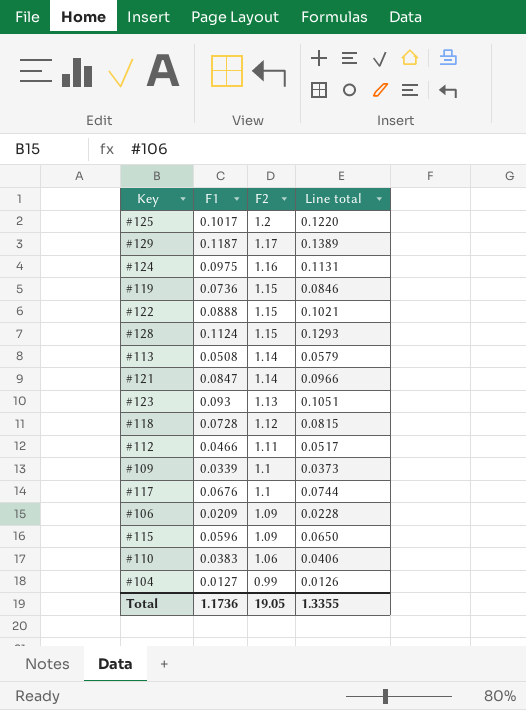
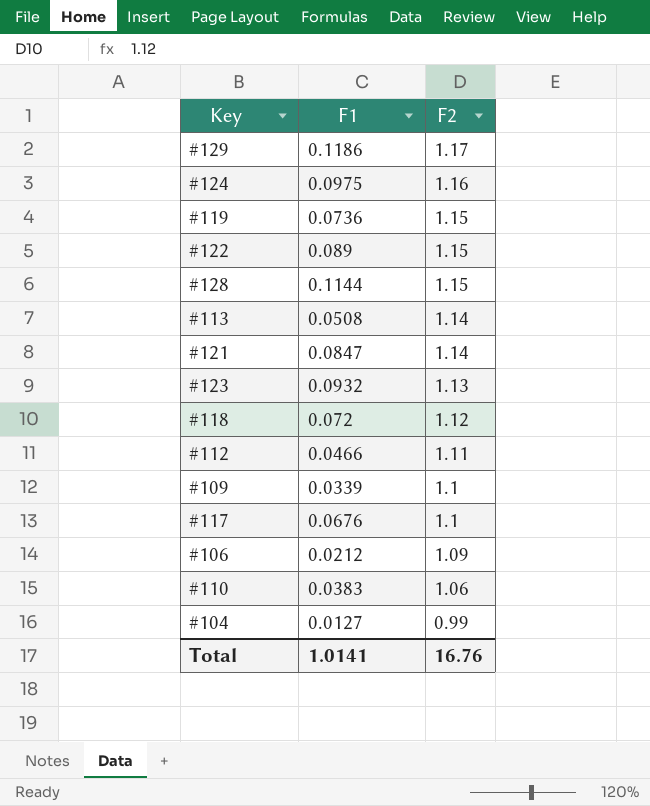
column Line total | formula: [F1] * [F2] -> none
row #125: 0.1017 | 1.2 | 0.1220 -> none
row #115: 0.0596 | 1.09 | 0.0650 -> none
#129 | F1: 0.1187 -> 0.1186
#122 | F1: 0.0888 -> 0.089
#128 | F1: 0.1124 -> 0.1144
#123 | F1: 0.093 -> 0.0932
#118 | F1: 0.0728 -> 0.072
#106 | F1: 0.0209 -> 0.0212
Total | F1: 1.1736 -> 1.0141
Total | F2: 19.05 -> 16.76

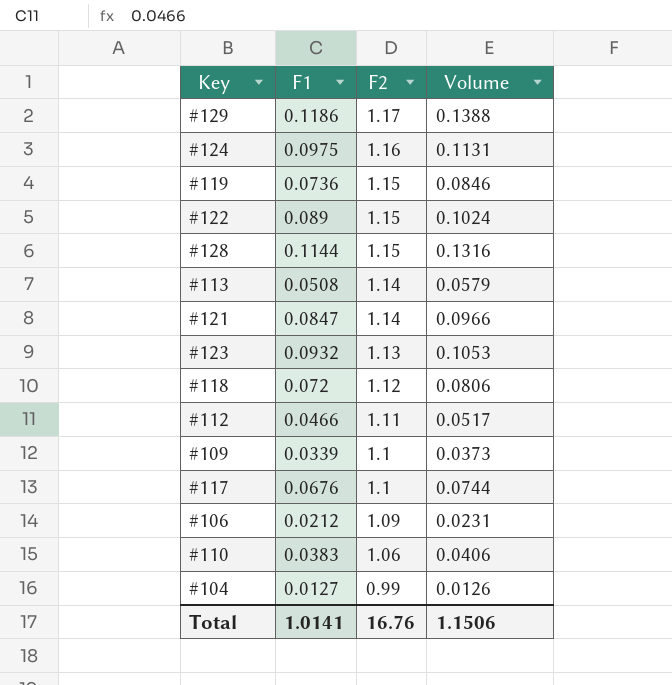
column Volume | formula: none -> [F1] * [F2]

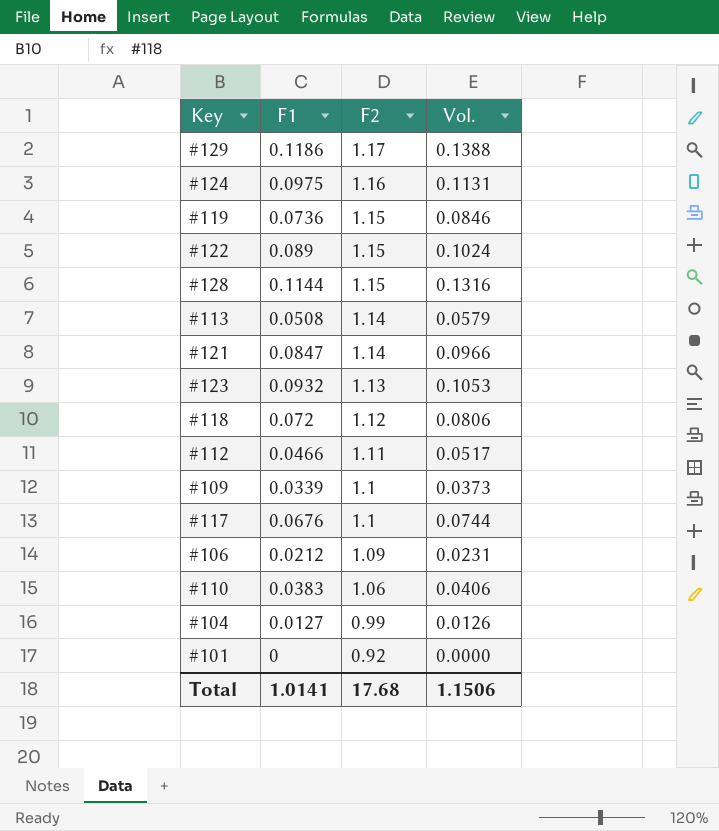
column name: Volume -> Vol.
row #101: none -> 0 | 0.92 | 0.0000
Total | F2: 16.76 -> 17.68

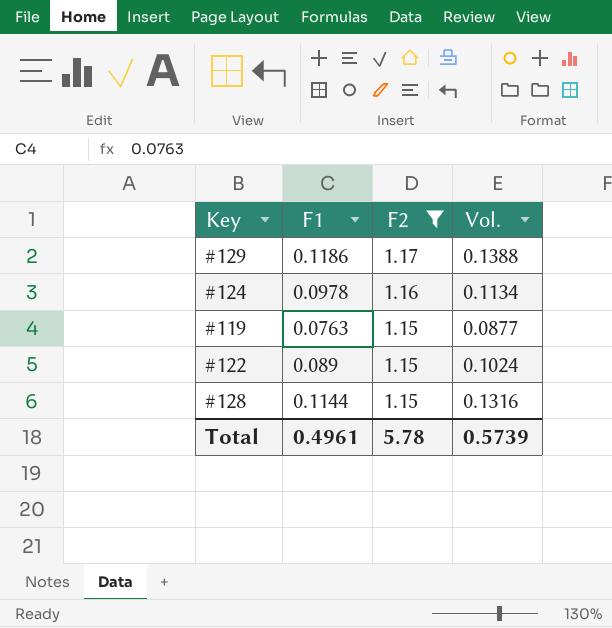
filter: none -> F2 >= 1.15
#124 | F1: 0.0975 -> 0.0978
#124 | Vol.: 0.1131 -> 0.1134
#119 | F1: 0.0736 -> 0.0763
#119 | Vol.: 0.0846 -> 0.0877
Total | F1: 1.0141 -> 0.4961
Total | F2: 17.68 -> 5.78
Total | Vol.: 1.1506 -> 0.5739

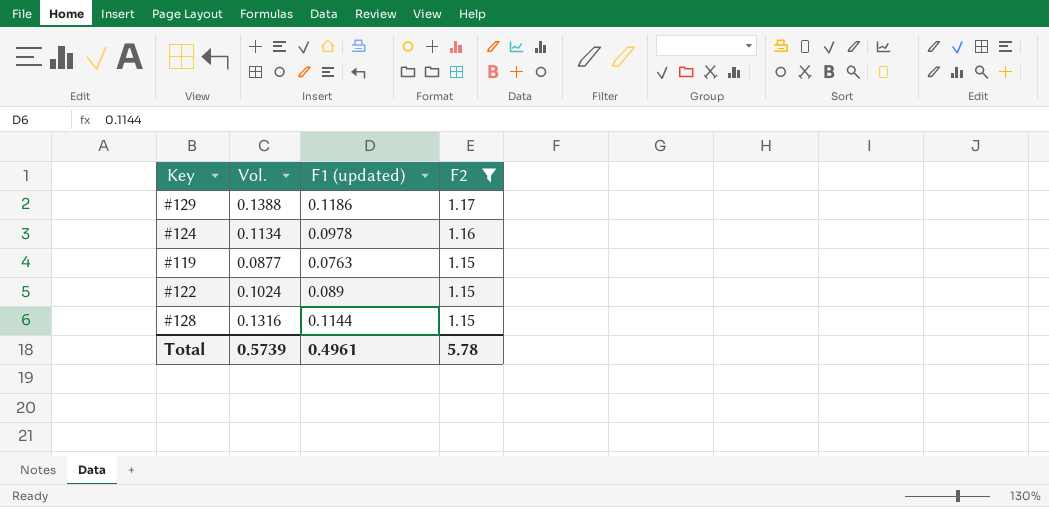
column Vol. | position: 4 -> 2
column name: F1 -> F1 (updated)

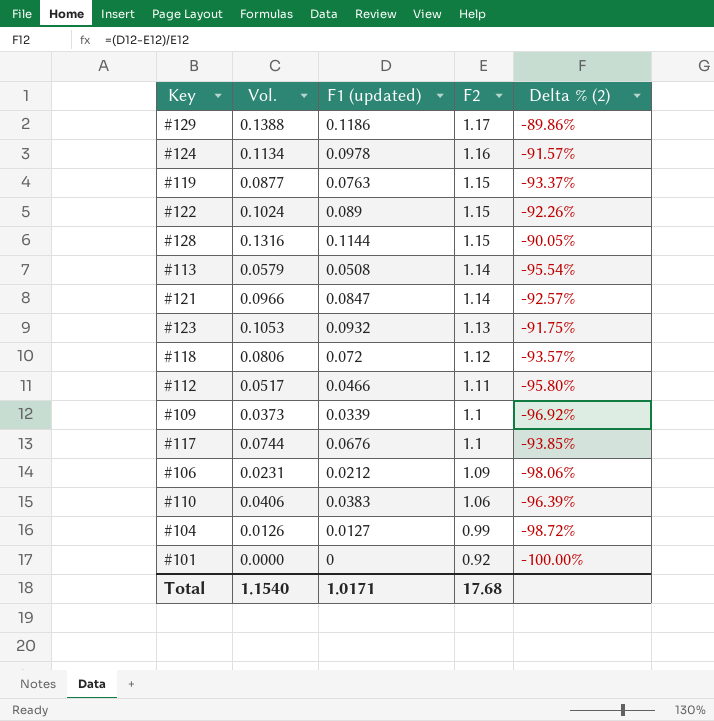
filter: F2 >= 1.15 -> none
column Delta % (2) | formula: none -> ([F1 (updated)] - [F2]) / [F2]
Total | Vol.: 0.5739 -> 1.1540
Total | F1 (updated): 0.4961 -> 1.0171
Total | F2: 5.78 -> 17.68

